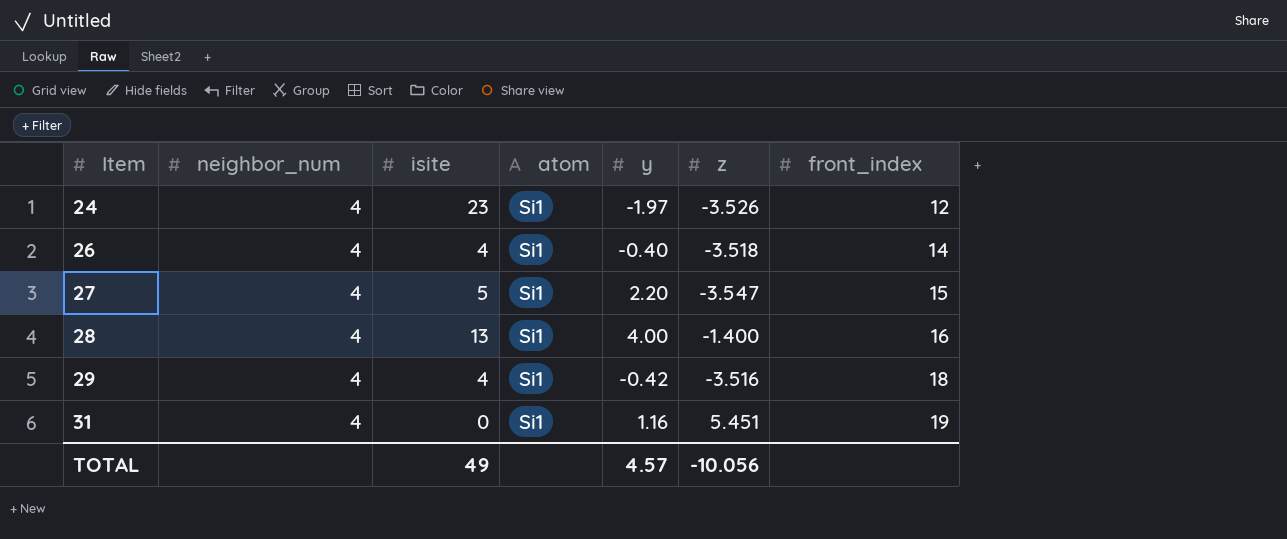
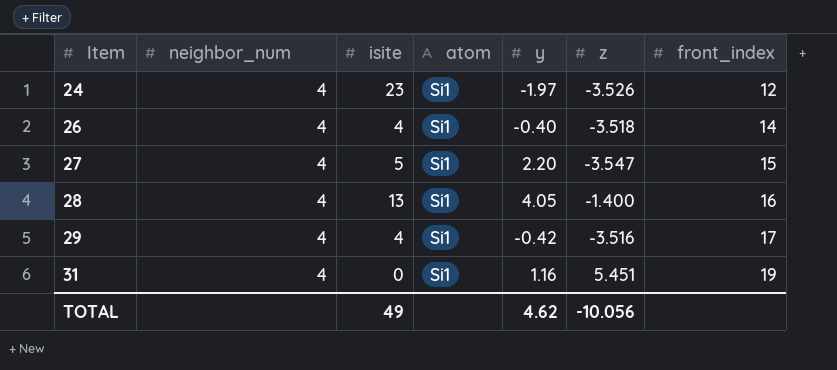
28 | y: 4.00 -> 4.05
29 | front_index: 18 -> 17
TOTAL | y: 4.57 -> 4.62

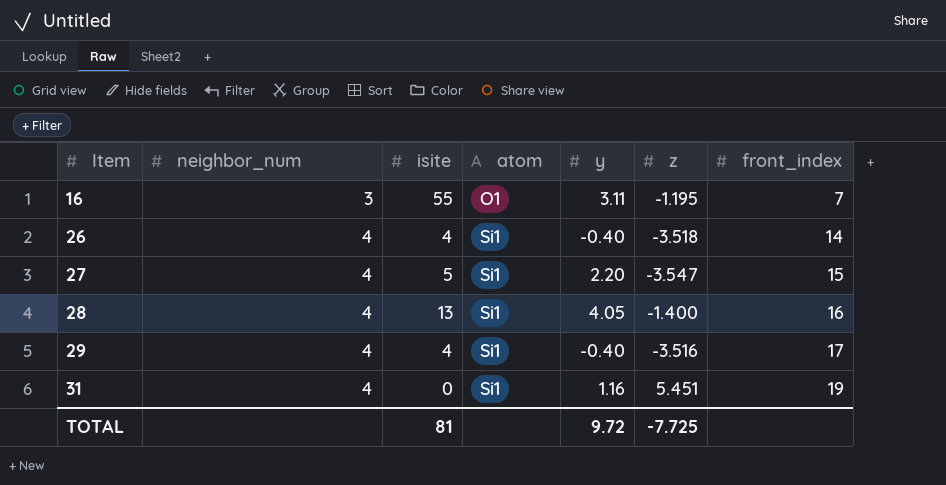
row 24: 4 | 23 | Si1 | -1.97 | -3.526 | 12 -> none
row 16: none -> 3 | 55 | O1 | 3.11 | -1.195 | 7
29 | y: -0.42 -> -0.40
TOTAL | isite: 49 -> 81
TOTAL | y: 4.62 -> 9.72
TOTAL | z: -10.056 -> -7.725

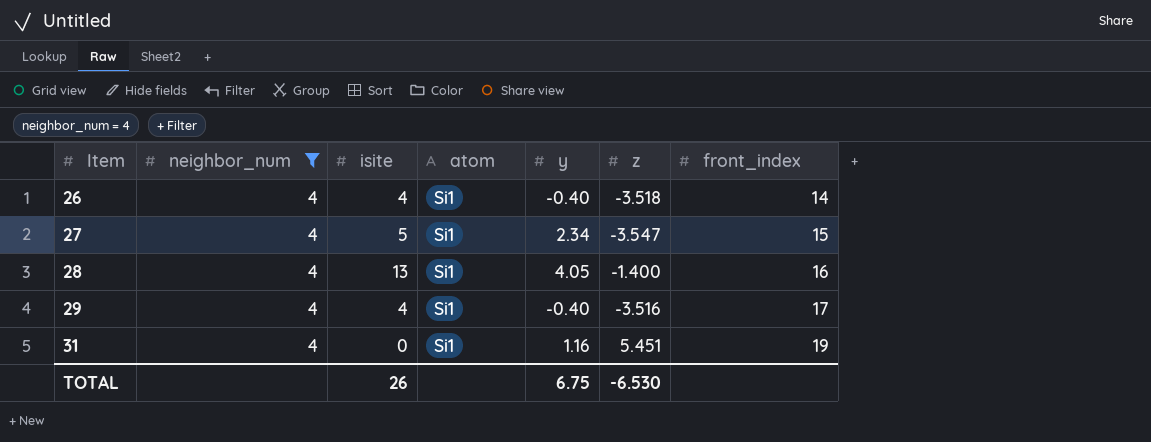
filter: none -> neighbor_num = 4
27 | y: 2.20 -> 2.34
TOTAL | isite: 81 -> 26
TOTAL | y: 9.72 -> 6.75
TOTAL | z: -7.725 -> -6.530

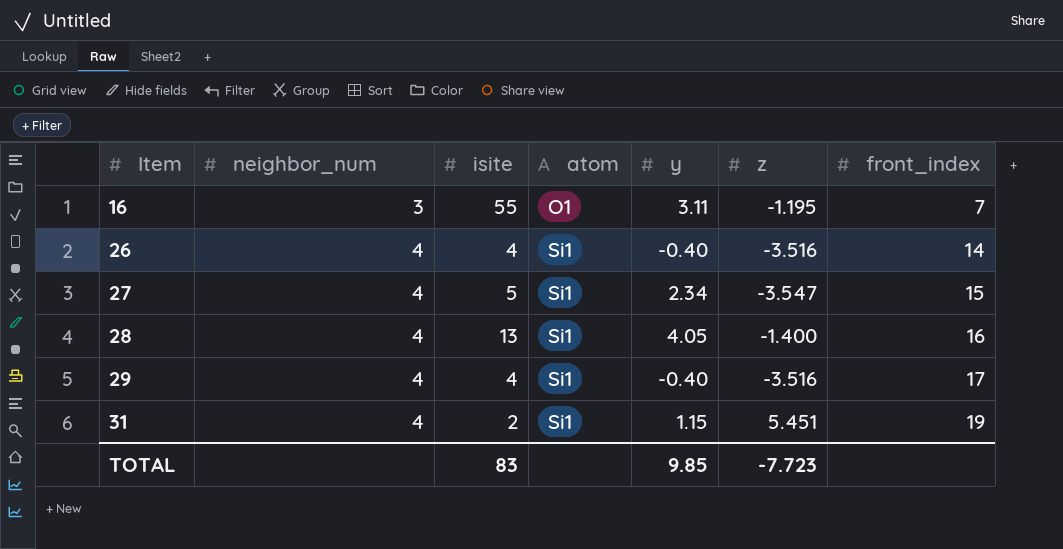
filter: neighbor_num = 4 -> none
26 | z: -3.518 -> -3.516
31 | isite: 0 -> 2
31 | y: 1.16 -> 1.15
TOTAL | isite: 26 -> 83
TOTAL | y: 6.75 -> 9.85
TOTAL | z: -6.530 -> -7.723

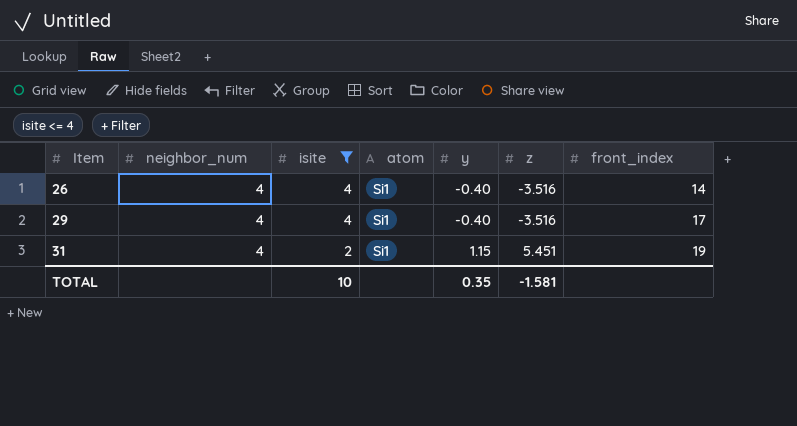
filter: none -> isite <= 4
TOTAL | isite: 83 -> 10
TOTAL | y: 9.85 -> 0.35
TOTAL | z: -7.723 -> -1.581

